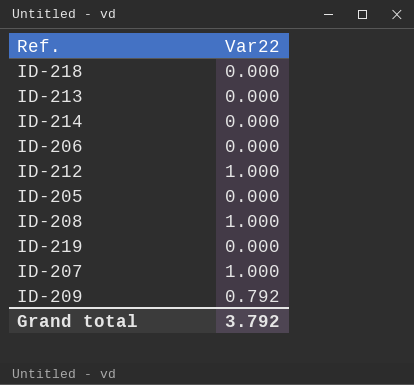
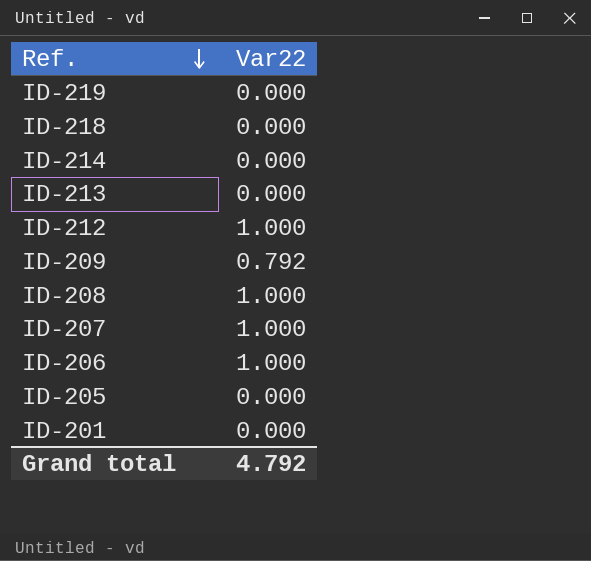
row order: none -> Ref. descending
ID-206 | Var22: 0.000 -> 1.000
row ID-201: none -> 0.000
Grand total | Var22: 3.792 -> 4.792

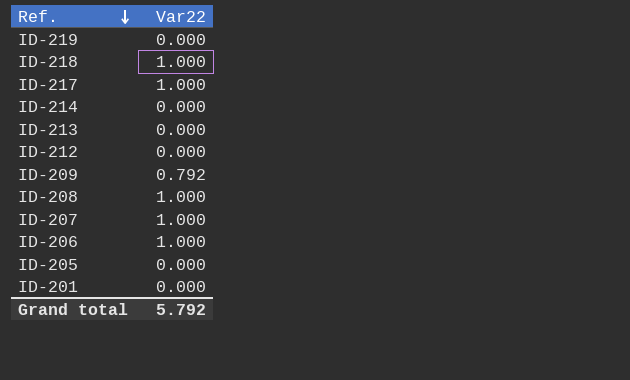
ID-218 | Var22: 0.000 -> 1.000
row ID-217: none -> 1.000
ID-212 | Var22: 1.000 -> 0.000
Grand total | Var22: 4.792 -> 5.792

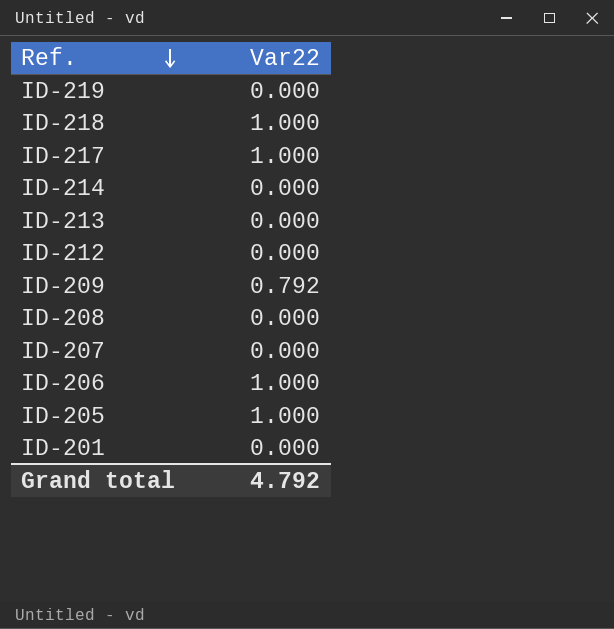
ID-208 | Var22: 1.000 -> 0.000
ID-207 | Var22: 1.000 -> 0.000
ID-205 | Var22: 0.000 -> 1.000
Grand total | Var22: 5.792 -> 4.792

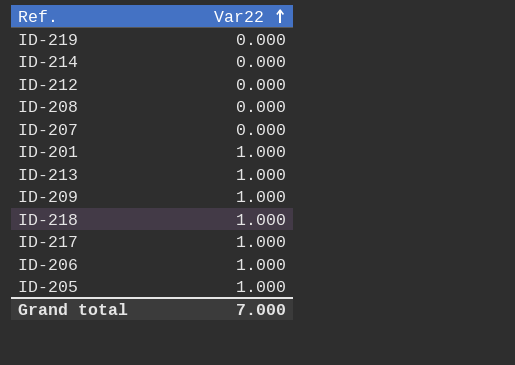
row order: Ref. descending -> Var22 ascending
ID-201 | Var22: 0.000 -> 1.000
ID-213 | Var22: 0.000 -> 1.000
ID-209 | Var22: 0.792 -> 1.000
Grand total | Var22: 4.792 -> 7.000

